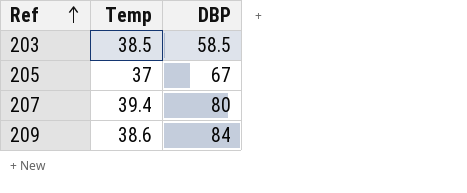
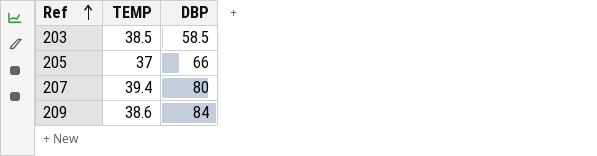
column name: Temp -> TEMP
205 | DBP: 67 -> 66

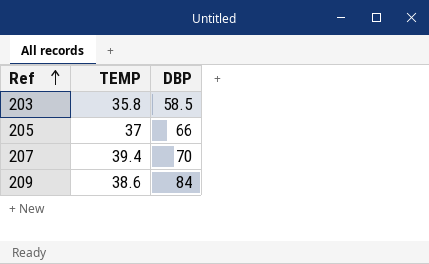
203 | TEMP: 38.5 -> 35.8
207 | DBP: 80 -> 70

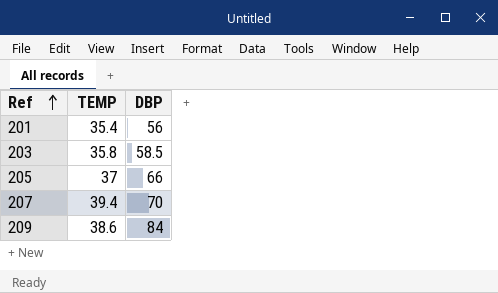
row 201: none -> 35.4 | 56

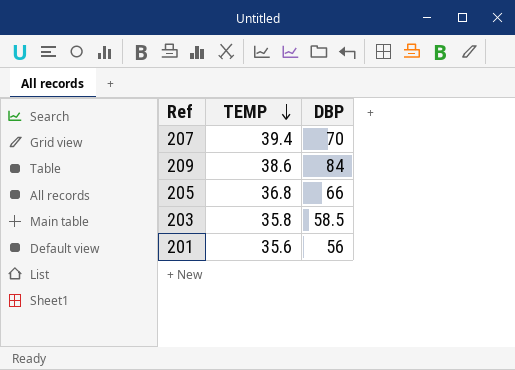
row order: Ref ascending -> TEMP descending
205 | TEMP: 37 -> 36.8
201 | TEMP: 35.4 -> 35.6

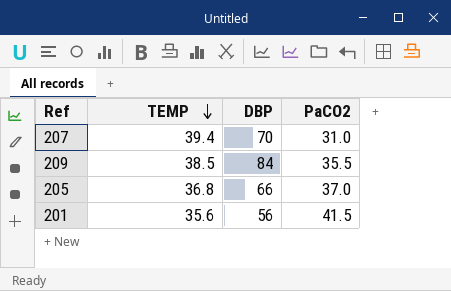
column PaCO2 | position: none -> 4
row 203: 35.8 | 58.5 -> none
209 | TEMP: 38.6 -> 38.5

